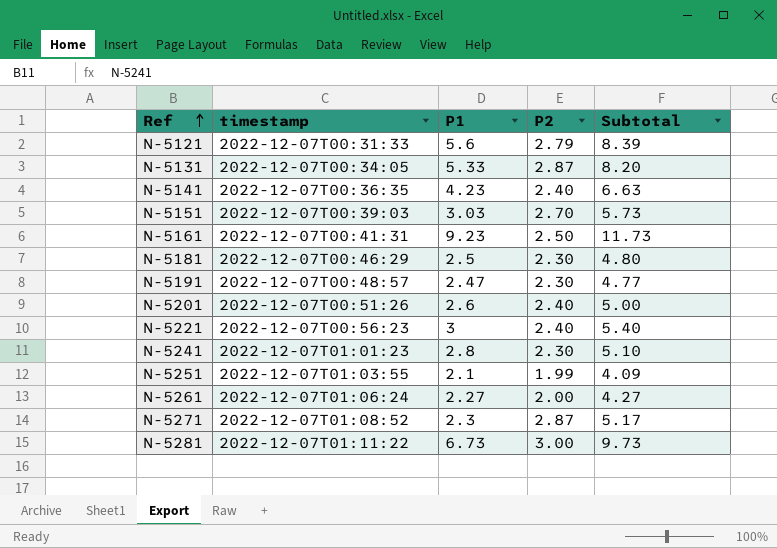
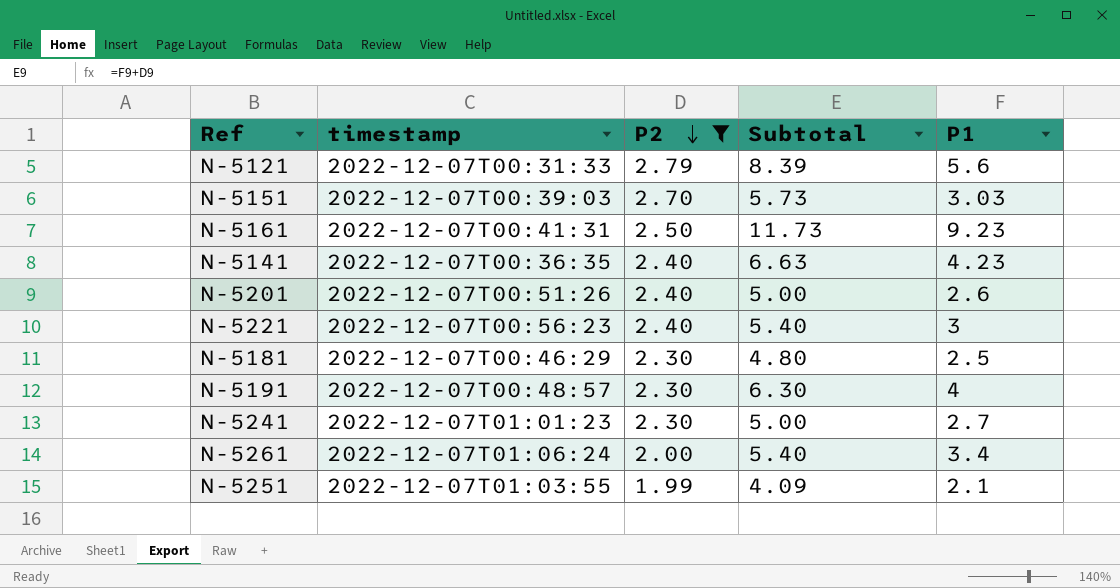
filter: none -> P2 <= 2.79
row order: Ref ascending -> P2 descending
column P1 | position: 3 -> 5
N-5191 | Subtotal: 4.77 -> 6.30
N-5191 | P1: 2.47 -> 4
N-5241 | Subtotal: 5.10 -> 5.00
N-5241 | P1: 2.8 -> 2.7
N-5261 | Subtotal: 4.27 -> 5.40
N-5261 | P1: 2.27 -> 3.4

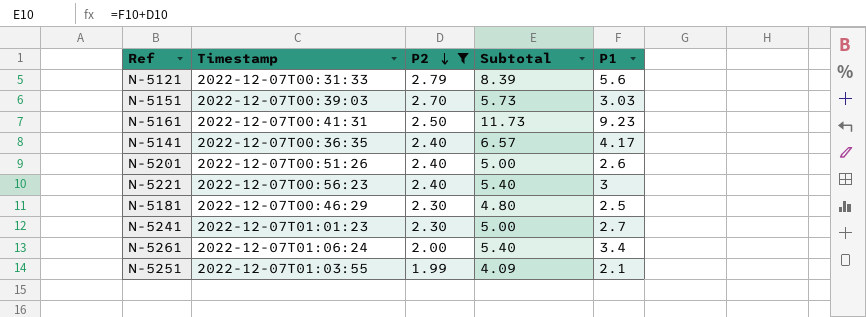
column name: timestamp -> Timestamp
row N-5191: 2022-12-07T00:48:57 | 2.30 | 6.30 | 4 -> none
N-5141 | Subtotal: 6.63 -> 6.57
N-5141 | P1: 4.23 -> 4.17

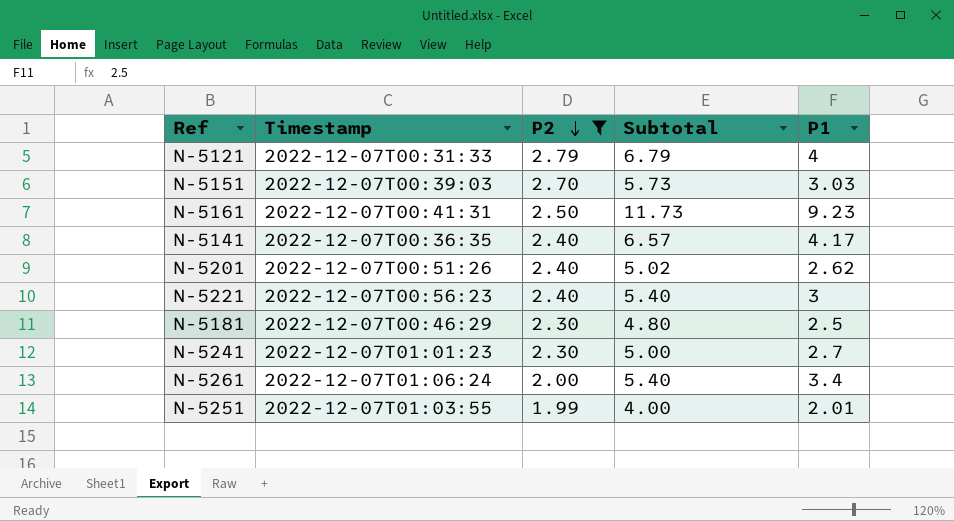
N-5121 | Subtotal: 8.39 -> 6.79
N-5121 | P1: 5.6 -> 4
N-5201 | Subtotal: 5.00 -> 5.02
N-5201 | P1: 2.6 -> 2.62
N-5251 | Subtotal: 4.09 -> 4.00
N-5251 | P1: 2.1 -> 2.01

